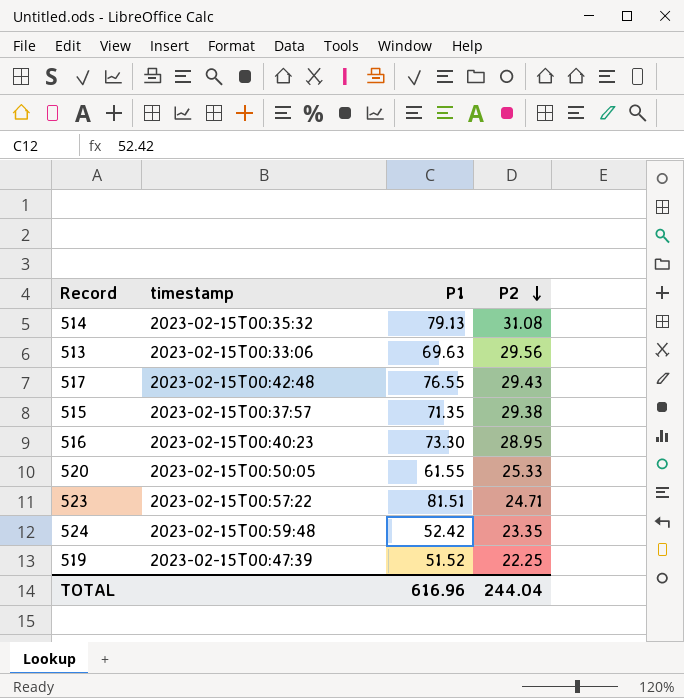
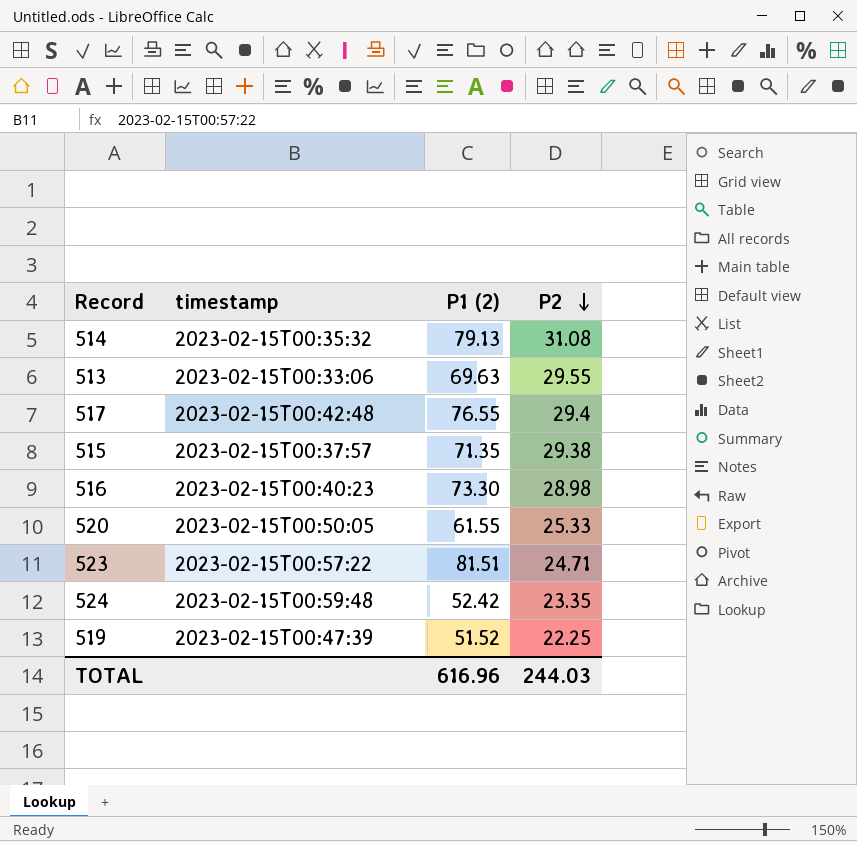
column name: P1 -> P1 (2)
513 | P2: 29.56 -> 29.55
517 | P2: 29.43 -> 29.4
516 | P2: 28.95 -> 28.98
TOTAL | P2: 244.04 -> 244.03

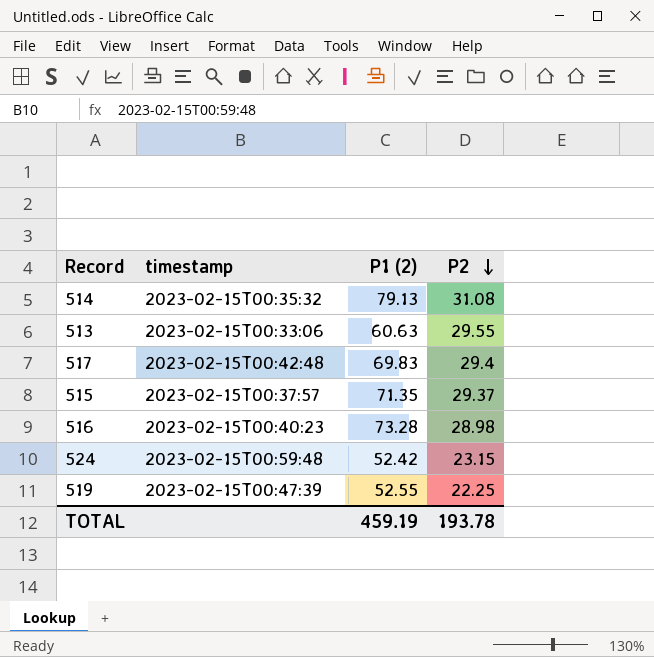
row 520: 2023-02-15T00:50:05 | 61.55 | 25.33 -> none
row 523: 2023-02-15T00:57:22 | 81.51 | 24.71 -> none
513 | P1 (2): 69.63 -> 60.63
517 | P1 (2): 76.55 -> 69.83
515 | P2: 29.38 -> 29.37
516 | P1 (2): 73.30 -> 73.28
524 | P2: 23.35 -> 23.15
519 | P1 (2): 51.52 -> 52.55
TOTAL | P1 (2): 616.96 -> 459.19
TOTAL | P2: 244.03 -> 193.78

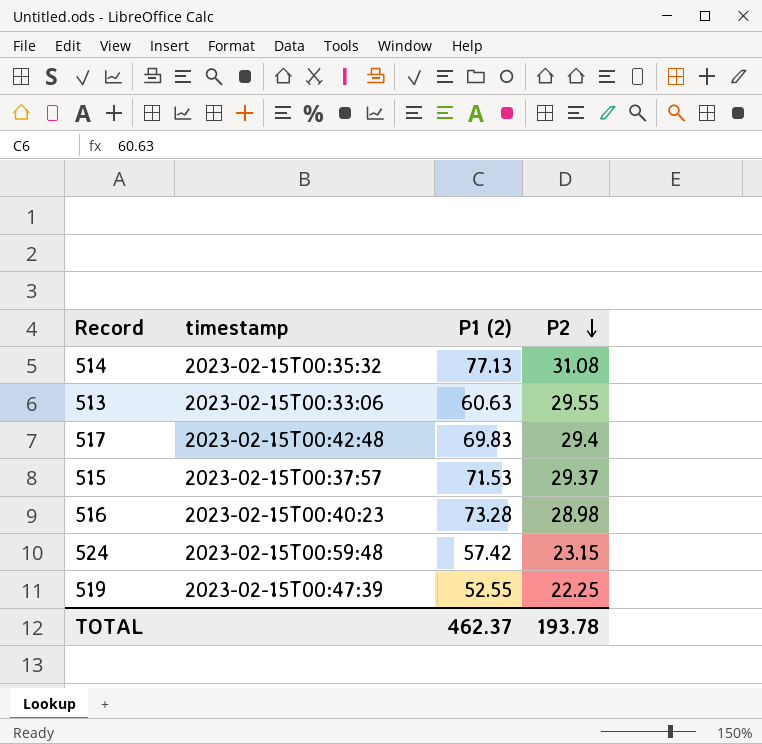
514 | P1 (2): 79.13 -> 77.13
515 | P1 (2): 71.35 -> 71.53
524 | P1 (2): 52.42 -> 57.42
TOTAL | P1 (2): 459.19 -> 462.37

